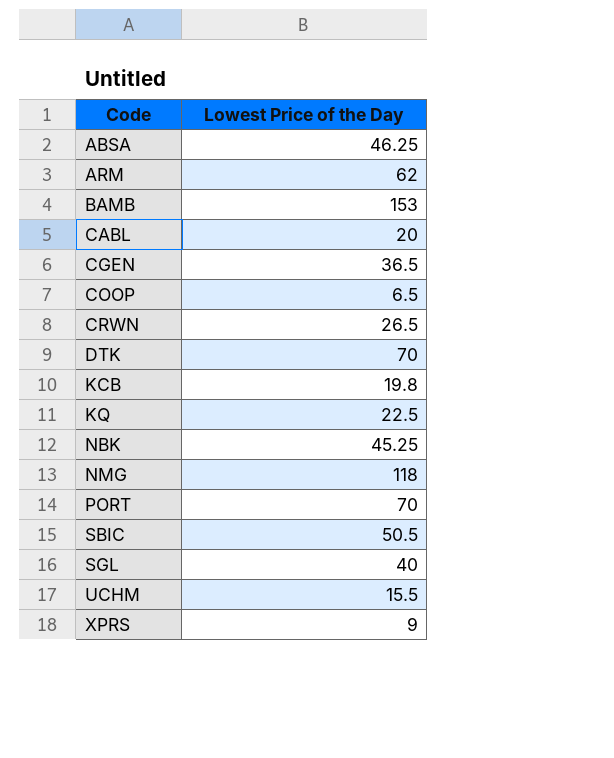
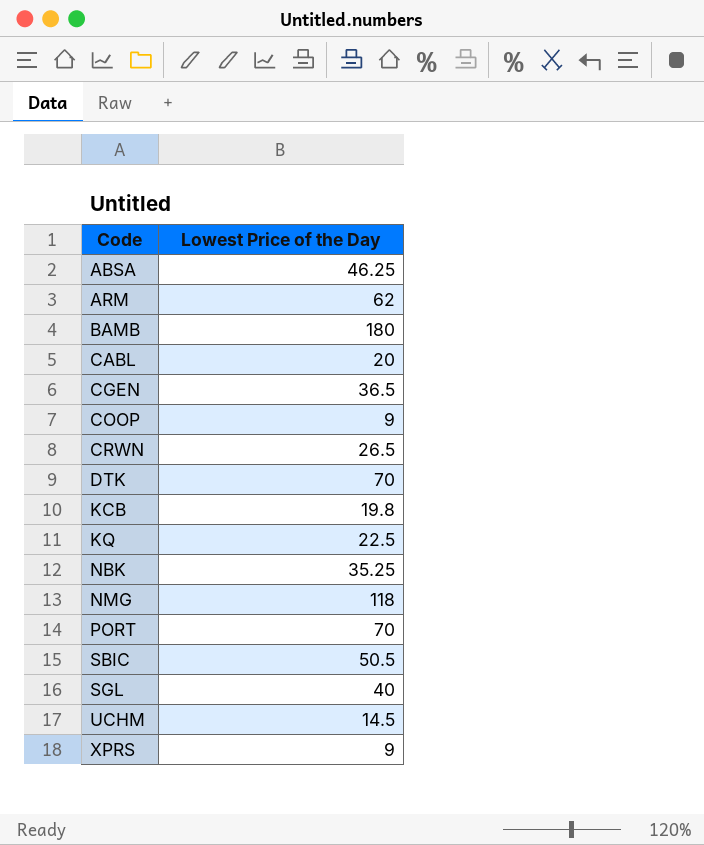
BAMB | Lowest Price of the Day: 153 -> 180
COOP | Lowest Price of the Day: 6.5 -> 9
NBK | Lowest Price of the Day: 45.25 -> 35.25
UCHM | Lowest Price of the Day: 15.5 -> 14.5

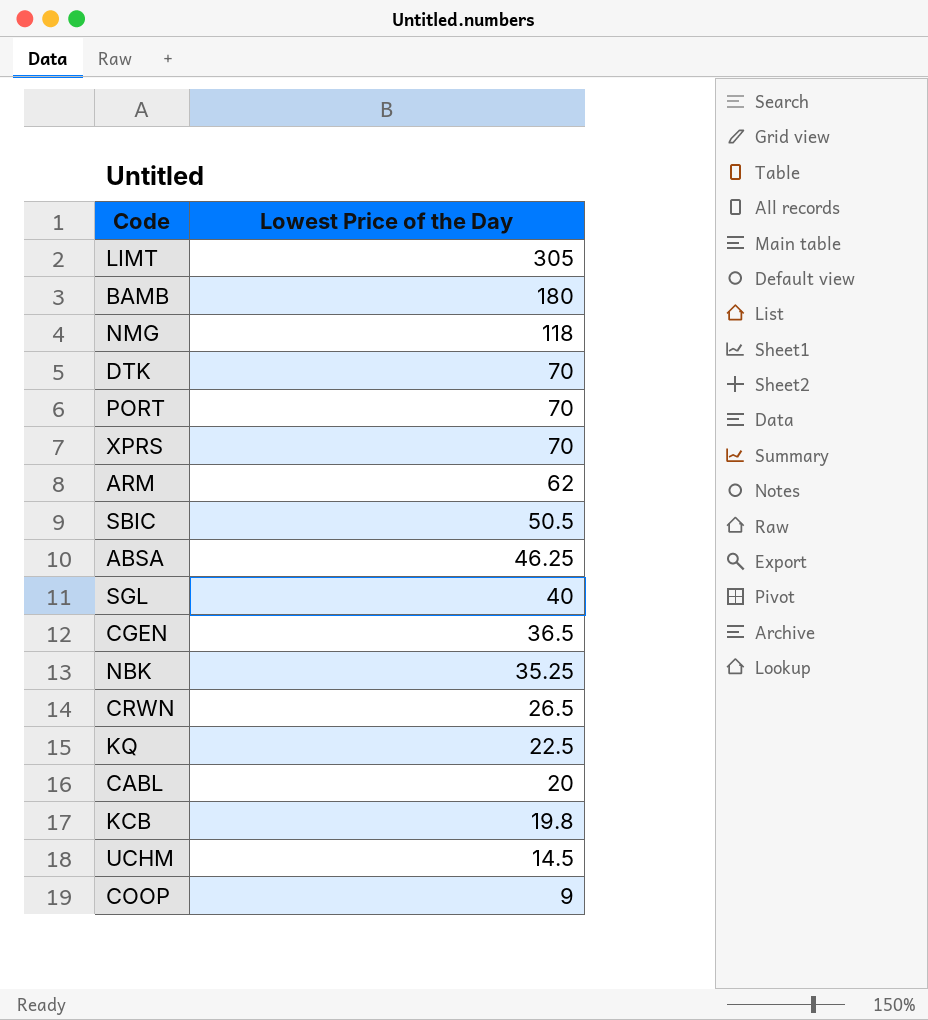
row order: Code ascending -> Lowest Price of the Day descending
row LIMT: none -> 305
XPRS | Lowest Price of the Day: 9 -> 70

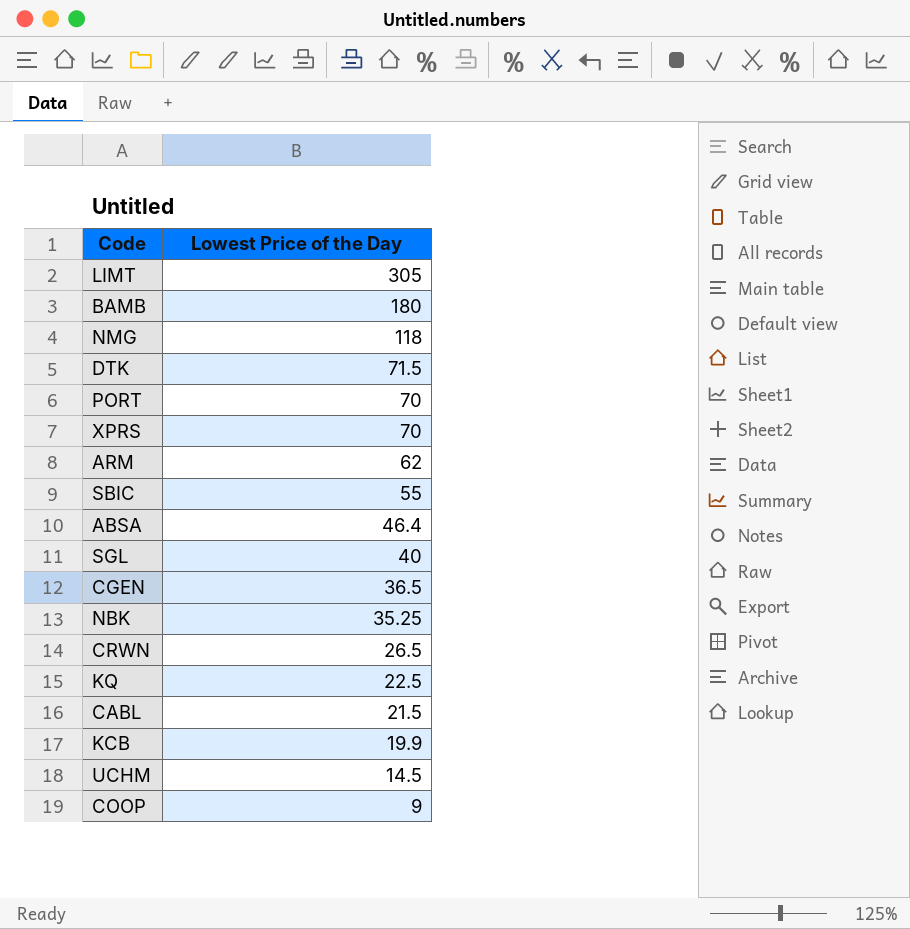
DTK | Lowest Price of the Day: 70 -> 71.5
SBIC | Lowest Price of the Day: 50.5 -> 55
ABSA | Lowest Price of the Day: 46.25 -> 46.4
CABL | Lowest Price of the Day: 20 -> 21.5
KCB | Lowest Price of the Day: 19.8 -> 19.9

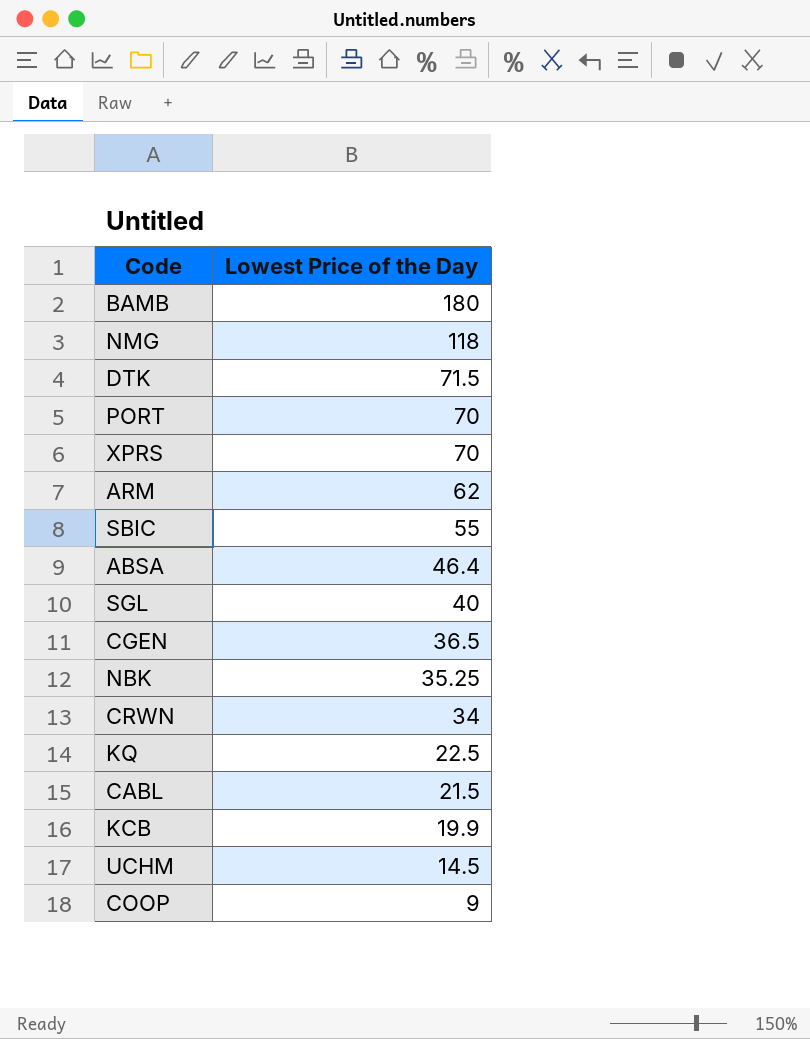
row LIMT: 305 -> none
CRWN | Lowest Price of the Day: 26.5 -> 34

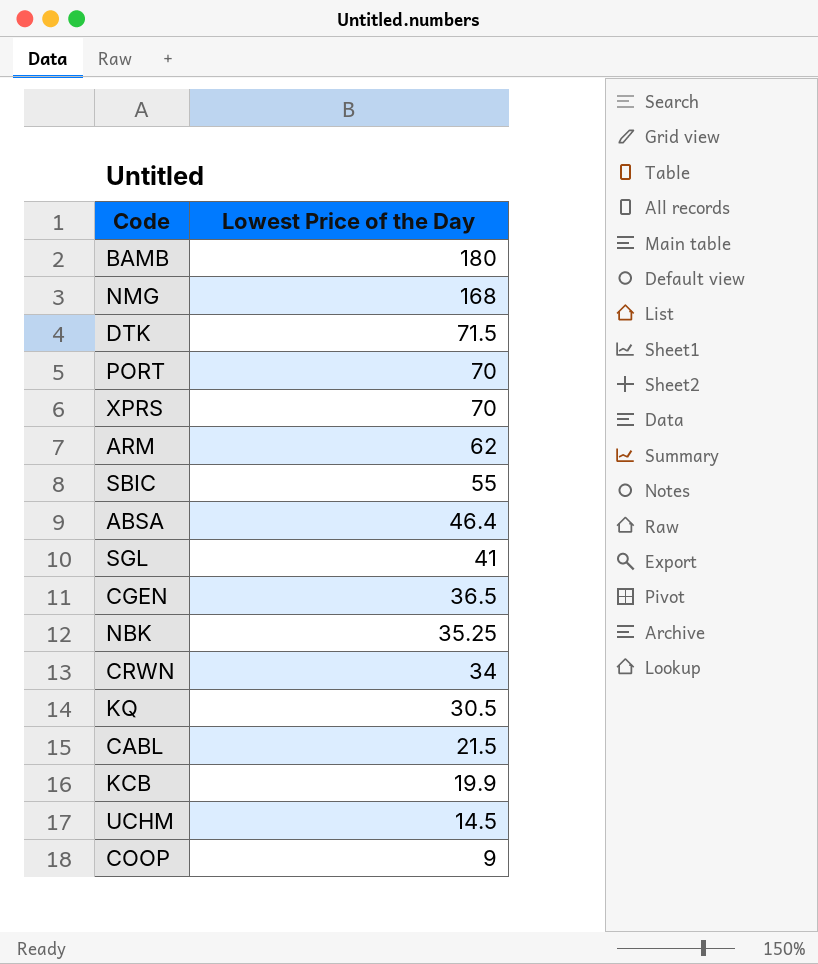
NMG | Lowest Price of the Day: 118 -> 168
SGL | Lowest Price of the Day: 40 -> 41
KQ | Lowest Price of the Day: 22.5 -> 30.5

